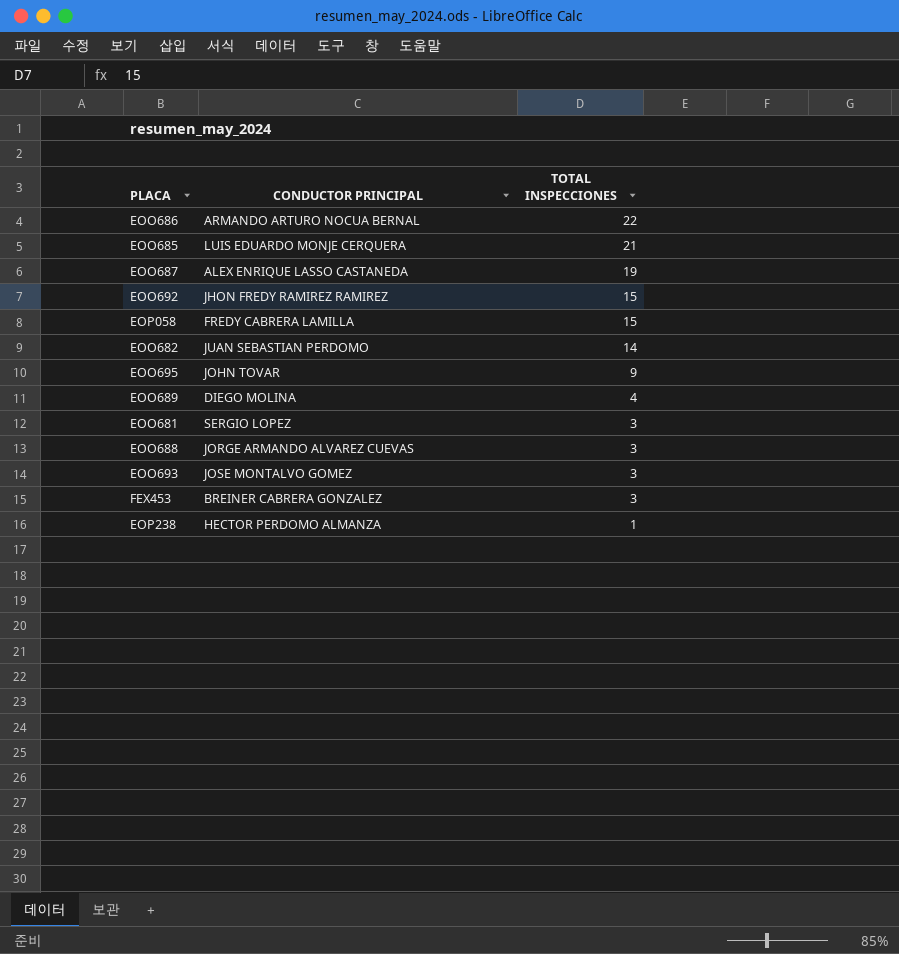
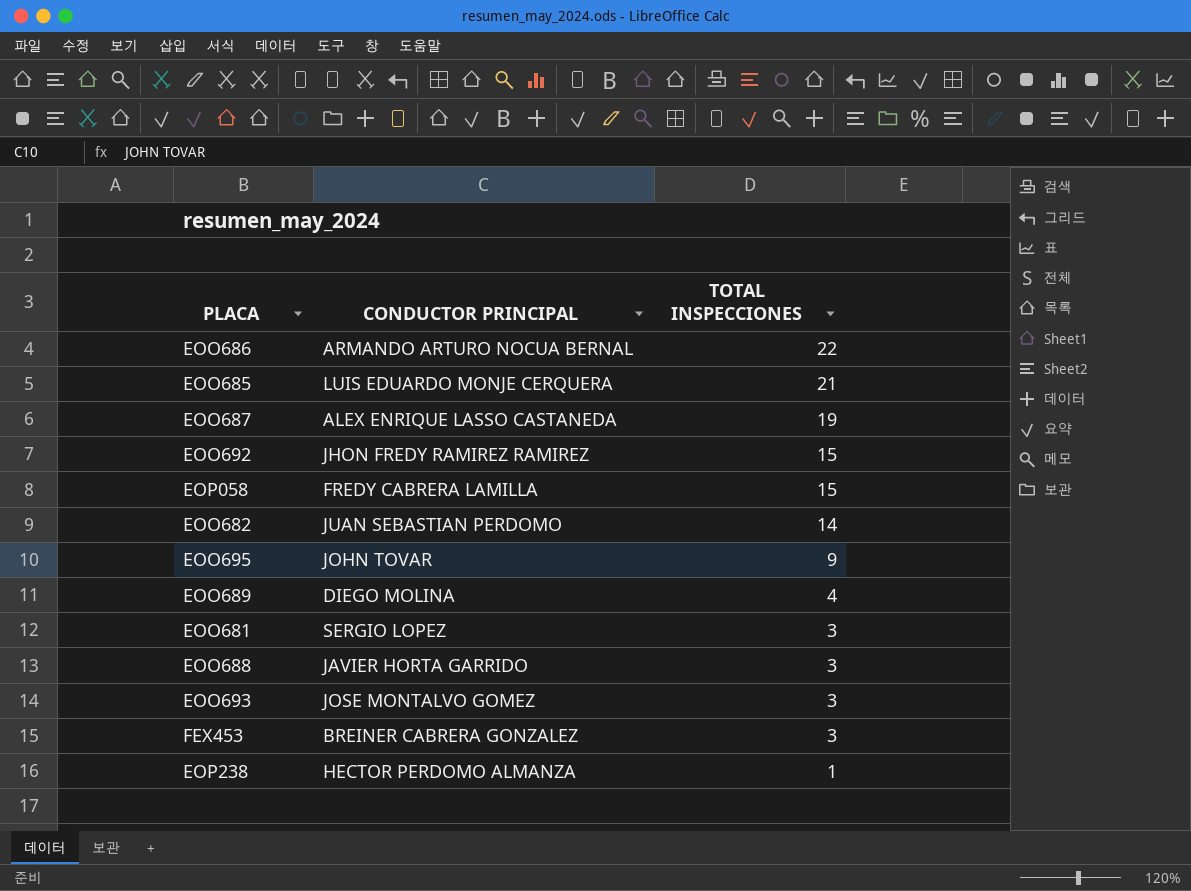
EOO688 | CONDUCTOR PRINCIPAL: JORGE ARMANDO ALVAREZ CUEVAS -> JAVIER HORTA GARRIDO

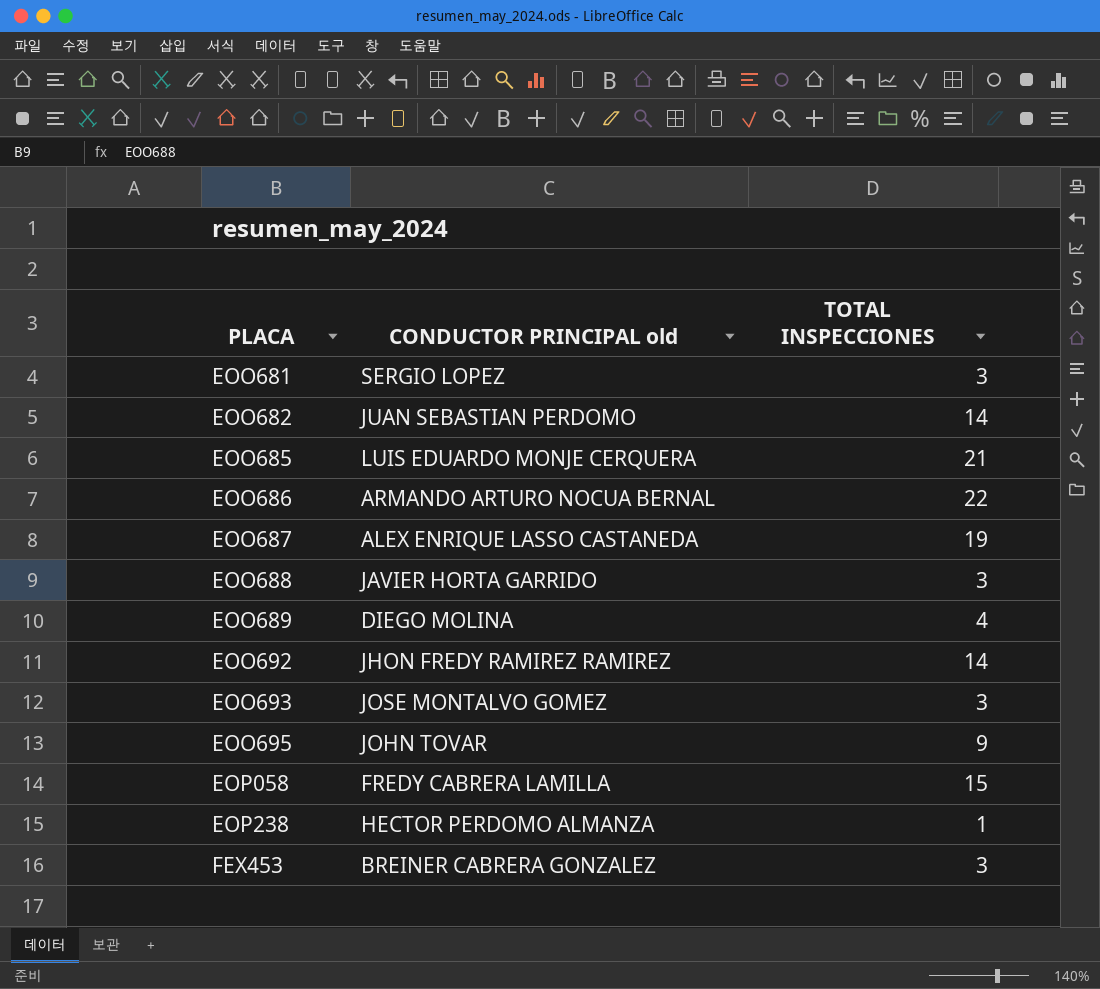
row order: TOTAL INSPECCIONES descending -> PLACA ascending
column name: CONDUCTOR PRINCIPAL -> CONDUCTOR PRINCIPAL old
EOO692 | TOTAL INSPECCIONES: 15 -> 14

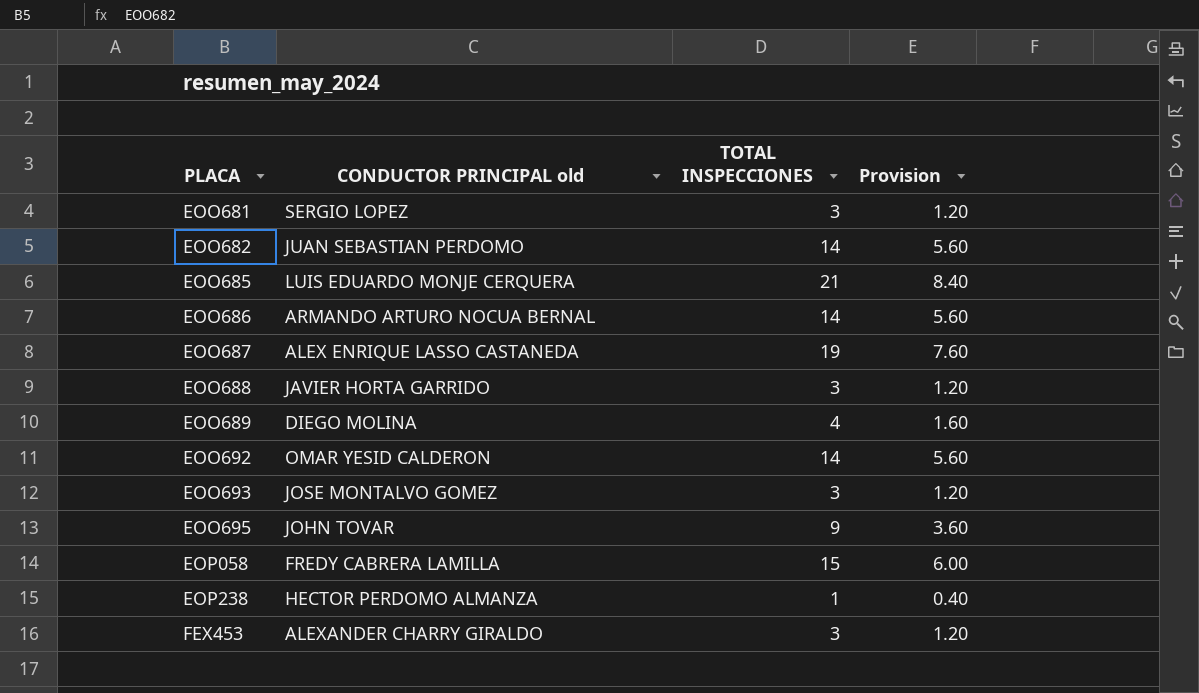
column Provision | formula: none -> [TOTAL INSPECCIONES] * 0.4
EOO686 | TOTAL INSPECCIONES: 22 -> 14
EOO692 | CONDUCTOR PRINCIPAL old: JHON FREDY RAMIREZ RAMIREZ -> OMAR YESID CALDERON
FEX453 | CONDUCTOR PRINCIPAL old: BREINER CABRERA GONZALEZ -> ALEXANDER CHARRY GIRALDO

